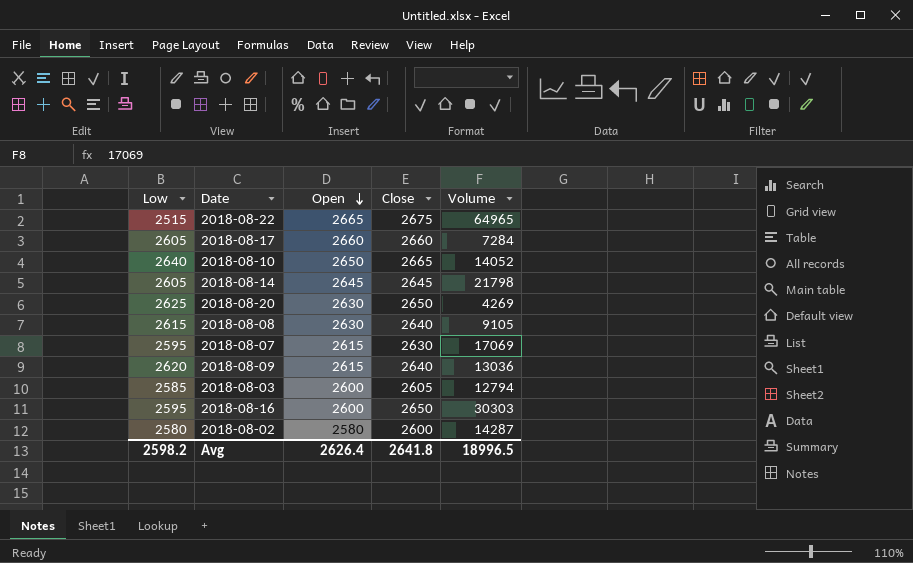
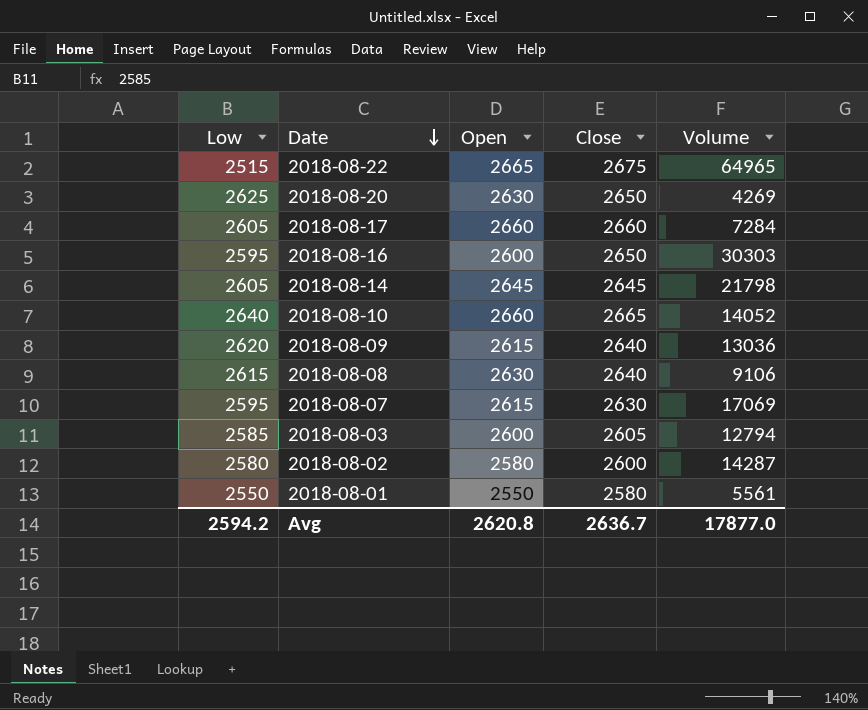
row order: Open descending -> Date descending
2018-08-10 | Open: 2650 -> 2660
2018-08-08 | Volume: 9105 -> 9106
row 2018-08-01: none -> 2550 | 2550 | 2580 | 5561
Avg | Low: 2598.2 -> 2594.2
Avg | Open: 2626.4 -> 2620.8
Avg | Close: 2641.8 -> 2636.7
Avg | Volume: 18996.5 -> 17877.0

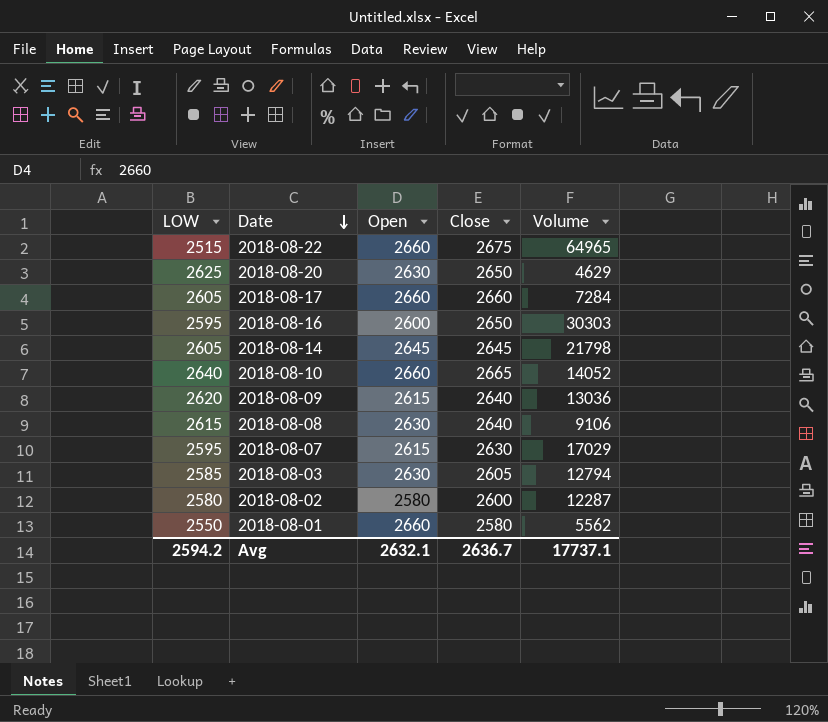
column name: Low -> LOW
2018-08-22 | Open: 2665 -> 2660
2018-08-20 | Volume: 4269 -> 4629
2018-08-07 | Volume: 17069 -> 17029
2018-08-03 | Open: 2600 -> 2630
2018-08-02 | Volume: 14287 -> 12287
2018-08-01 | Open: 2550 -> 2660
2018-08-01 | Volume: 5561 -> 5562
Avg | Open: 2620.8 -> 2632.1
Avg | Volume: 17877.0 -> 17737.1

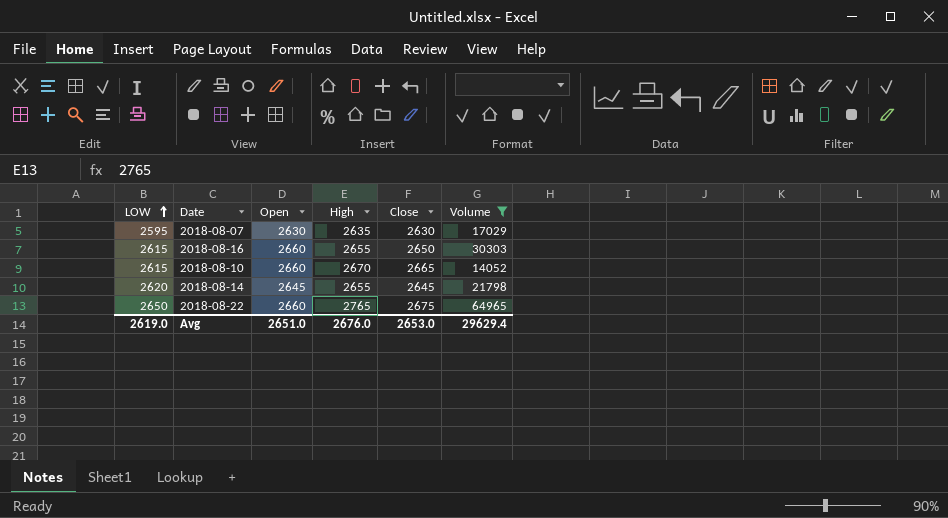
filter: none -> Volume >= 14052
row order: Date descending -> LOW ascending
column High | position: none -> 4
2018-08-07 | Open: 2615 -> 2630
2018-08-16 | LOW: 2595 -> 2615
2018-08-16 | Open: 2600 -> 2660
2018-08-10 | LOW: 2640 -> 2615
2018-08-14 | LOW: 2605 -> 2620
2018-08-22 | LOW: 2515 -> 2650
Avg | LOW: 2594.2 -> 2619.0
Avg | Open: 2632.1 -> 2651.0
Avg | Close: 2636.7 -> 2653.0
Avg | Volume: 17737.1 -> 29629.4

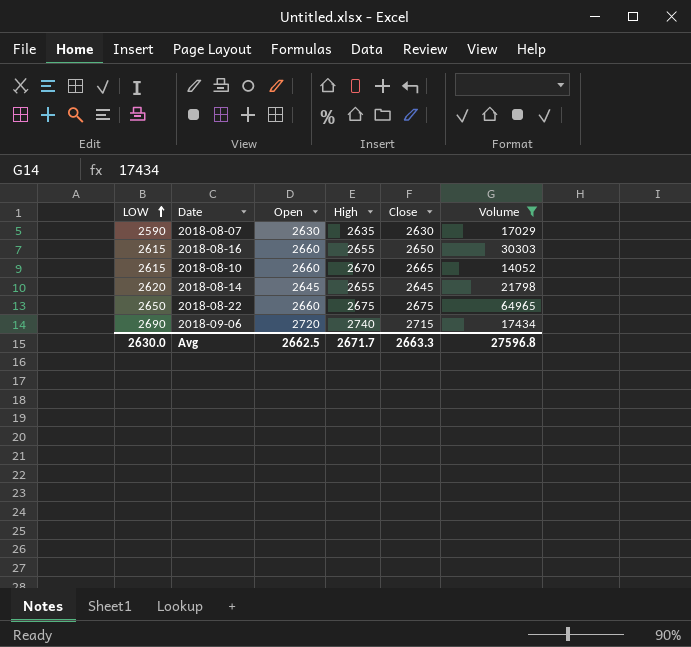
2018-08-07 | LOW: 2595 -> 2590
2018-08-22 | High: 2765 -> 2675
row 2018-09-06: none -> 2690 | 2720 | 2740 | 2715 | 17434
Avg | LOW: 2619.0 -> 2630.0
Avg | Open: 2651.0 -> 2662.5
Avg | High: 2676.0 -> 2671.7
Avg | Close: 2653.0 -> 2663.3
Avg | Volume: 29629.4 -> 27596.8

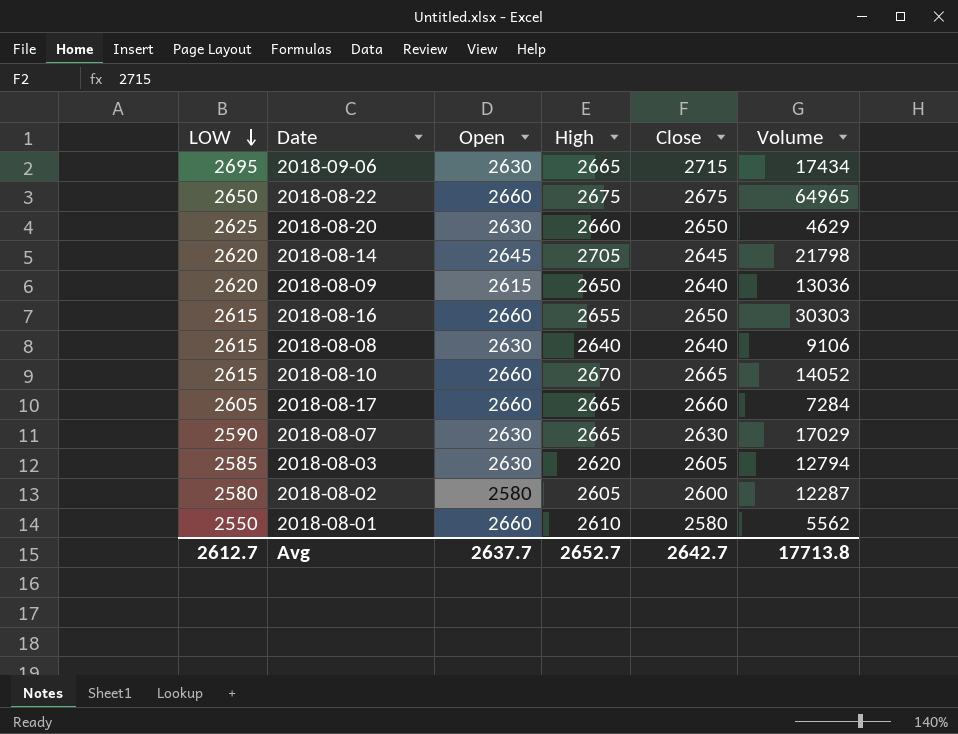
filter: Volume >= 14052 -> none
row order: LOW ascending -> LOW descending
2018-09-06 | LOW: 2690 -> 2695
2018-09-06 | Open: 2720 -> 2630
2018-09-06 | High: 2740 -> 2665
2018-08-14 | High: 2655 -> 2705
2018-08-07 | High: 2635 -> 2665
Avg | LOW: 2630.0 -> 2612.7
Avg | Open: 2662.5 -> 2637.7
Avg | High: 2671.7 -> 2652.7
Avg | Close: 2663.3 -> 2642.7
Avg | Volume: 27596.8 -> 17713.8

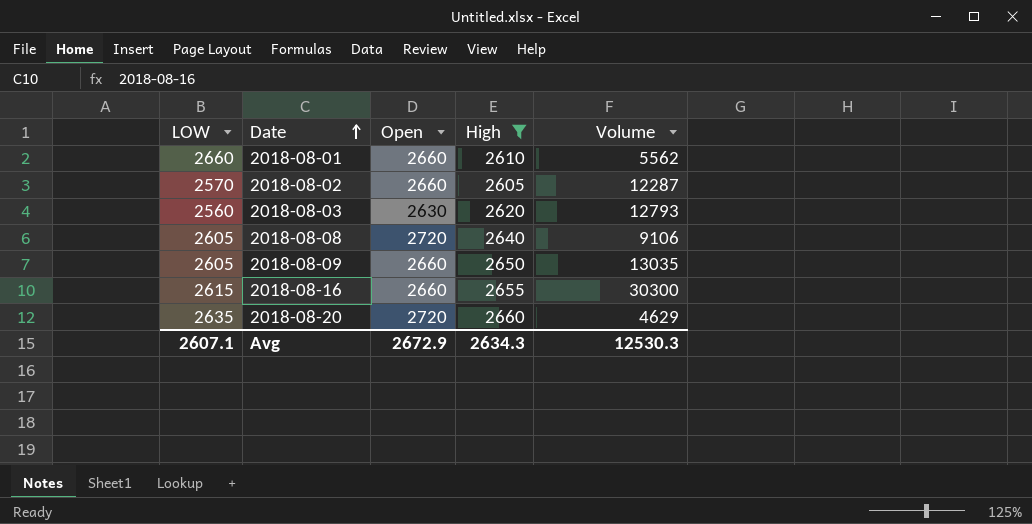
filter: none -> High <= 2660
row order: LOW descending -> Date ascending
column Close | position: 5 -> none
2018-08-01 | LOW: 2550 -> 2660
2018-08-02 | LOW: 2580 -> 2570
2018-08-02 | Open: 2580 -> 2660
2018-08-03 | LOW: 2585 -> 2560
2018-08-03 | Volume: 12794 -> 12793
2018-08-08 | LOW: 2615 -> 2605
2018-08-08 | Open: 2630 -> 2720
2018-08-09 | LOW: 2620 -> 2605
2018-08-09 | Open: 2615 -> 2660
2018-08-09 | Volume: 13036 -> 13035
2018-08-16 | Volume: 30303 -> 30300
2018-08-20 | LOW: 2625 -> 2635
2018-08-20 | Open: 2630 -> 2720
Avg | LOW: 2612.7 -> 2607.1
Avg | Open: 2637.7 -> 2672.9
Avg | High: 2652.7 -> 2634.3
Avg | Volume: 17713.8 -> 12530.3

